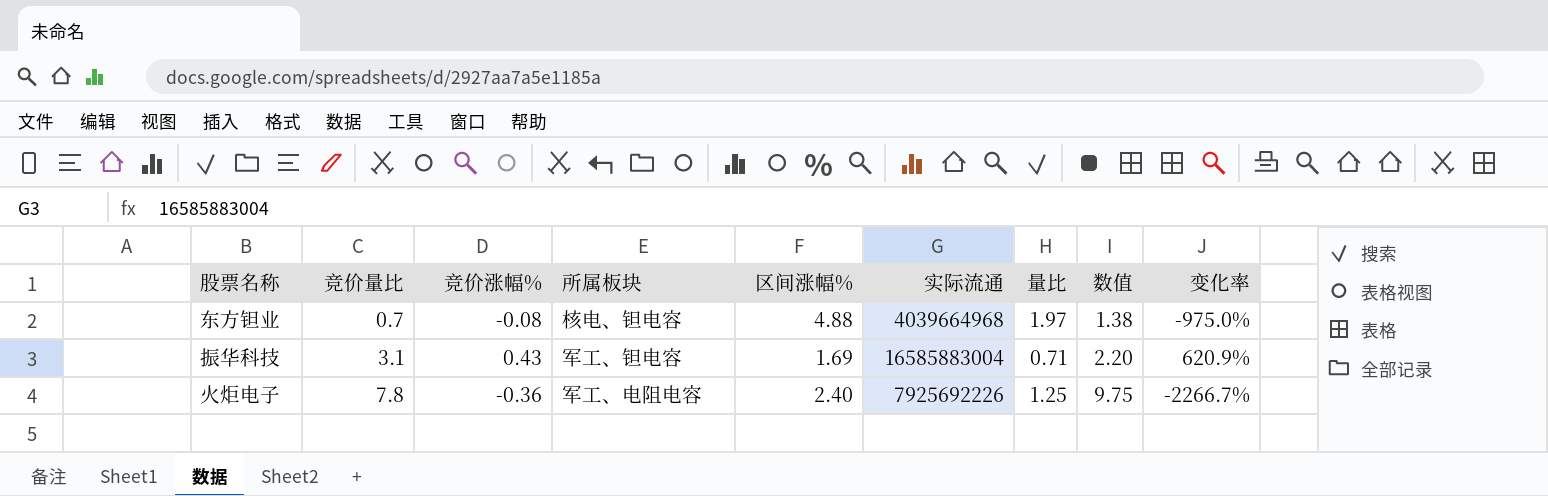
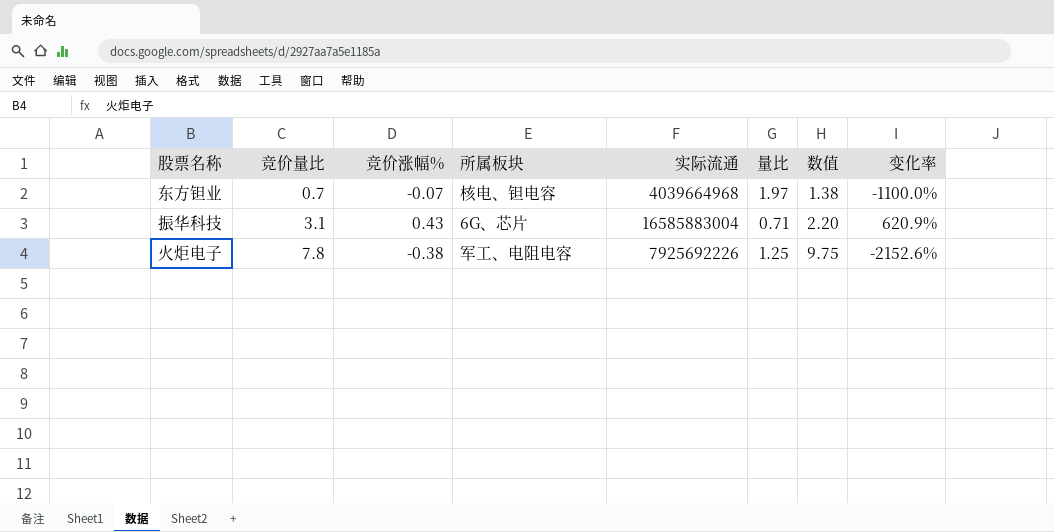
column 区间涨幅% | position: 5 -> none
东方钽业 | 竞价涨幅%: -0.08 -> -0.07
东方钽业 | 变化率: -975.0% -> -1100.0%
振华科技 | 所属板块: 军工、钽电容 -> 6G、芯片
火炬电子 | 竞价涨幅%: -0.36 -> -0.38
火炬电子 | 变化率: -2266.7% -> -2152.6%

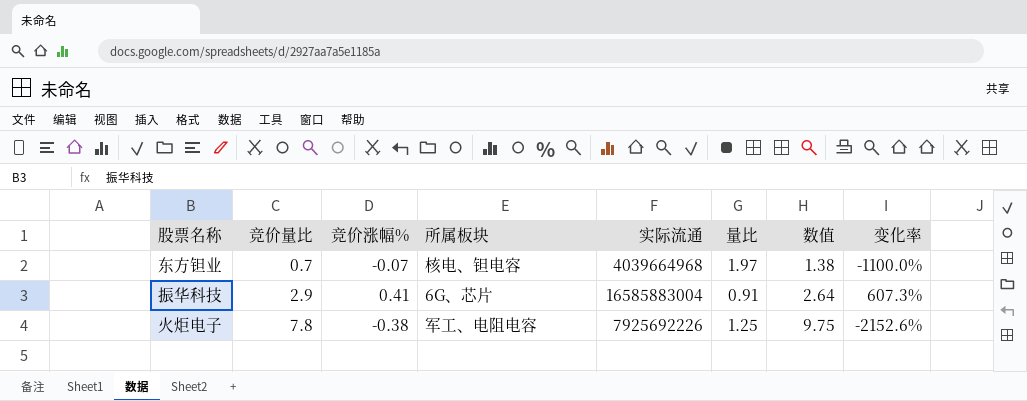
振华科技 | 竞价量比: 3.1 -> 2.9
振华科技 | 竞价涨幅%: 0.43 -> 0.41
振华科技 | 量比: 0.71 -> 0.91
振华科技 | 数值: 2.20 -> 2.64
振华科技 | 变化率: 620.9% -> 607.3%

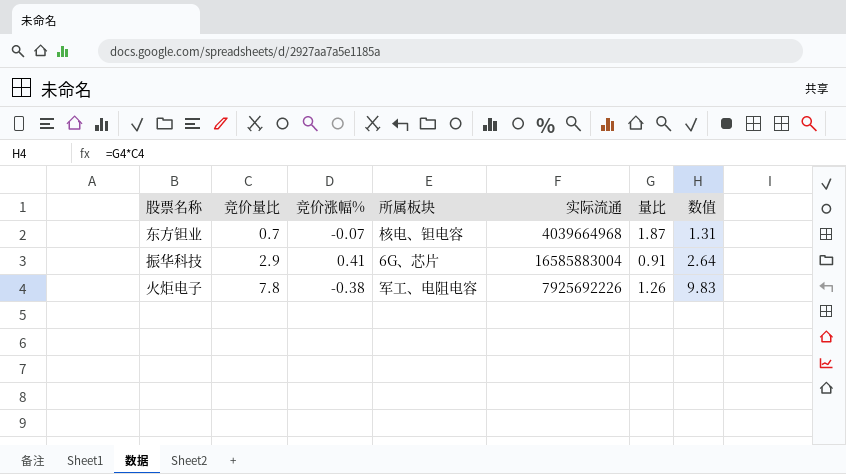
column 变化率 | formula: ([竞价量比] - [竞价涨幅%]) / [竞价涨幅%] -> none
东方钽业 | 量比: 1.97 -> 1.87
东方钽业 | 数值: 1.38 -> 1.31
火炬电子 | 量比: 1.25 -> 1.26
火炬电子 | 数值: 9.75 -> 9.83

